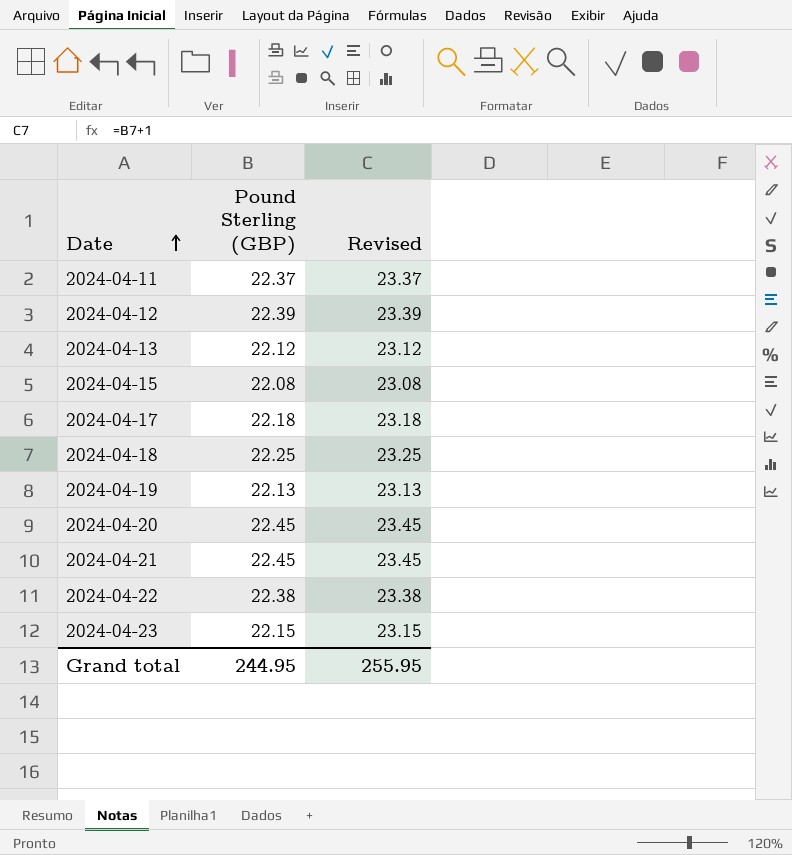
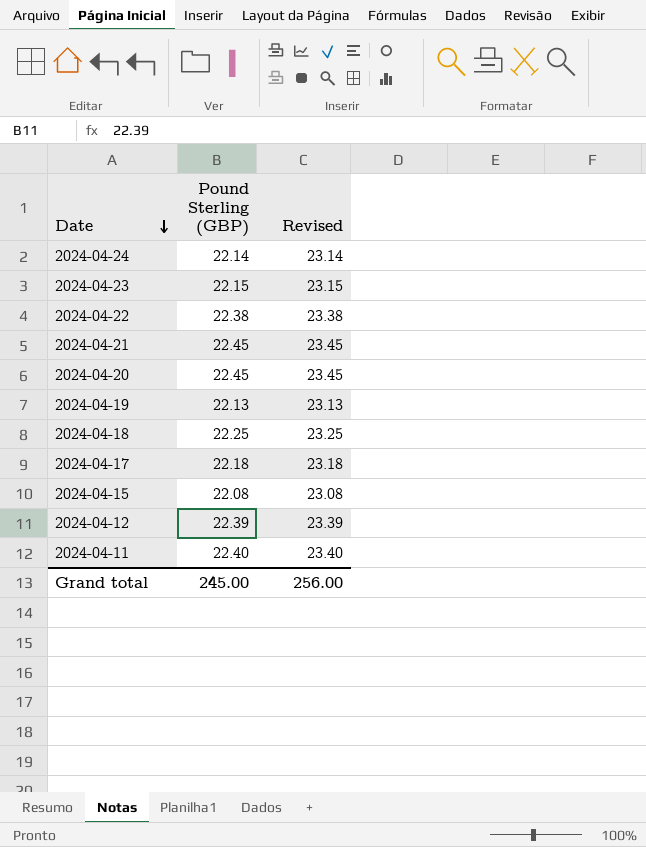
row order: Date ascending -> Date descending
row 2024-04-13: 22.12 | 23.12 -> none
row 2024-04-24: none -> 22.14 | 23.14
2024-04-11 | Pound Sterling (GBP): 22.37 -> 22.40
2024-04-11 | Revised: 23.37 -> 23.40
Grand total | Pound Sterling (GBP): 244.95 -> 245.00
Grand total | Revised: 255.95 -> 256.00

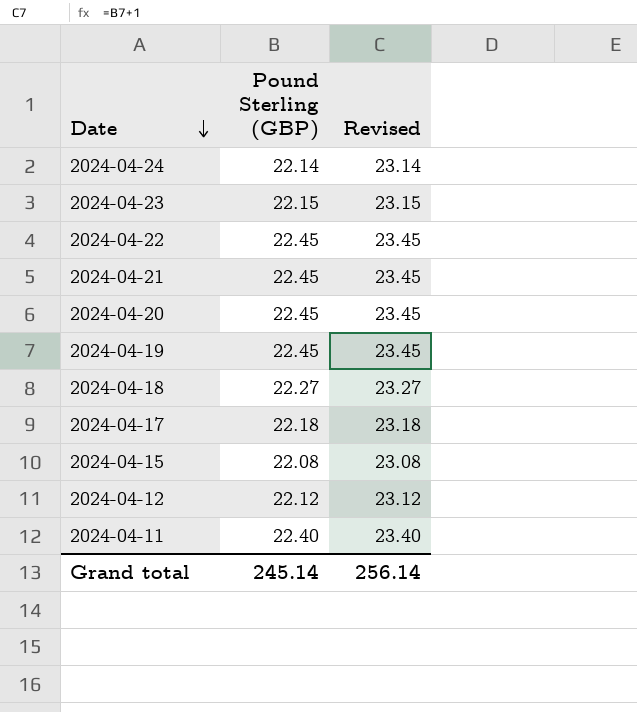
2024-04-22 | Pound Sterling (GBP): 22.38 -> 22.45
2024-04-22 | Revised: 23.38 -> 23.45
2024-04-19 | Pound Sterling (GBP): 22.13 -> 22.45
2024-04-19 | Revised: 23.13 -> 23.45
2024-04-18 | Pound Sterling (GBP): 22.25 -> 22.27
2024-04-18 | Revised: 23.25 -> 23.27
2024-04-12 | Pound Sterling (GBP): 22.39 -> 22.12
2024-04-12 | Revised: 23.39 -> 23.12
Grand total | Pound Sterling (GBP): 245.00 -> 245.14
Grand total | Revised: 256.00 -> 256.14

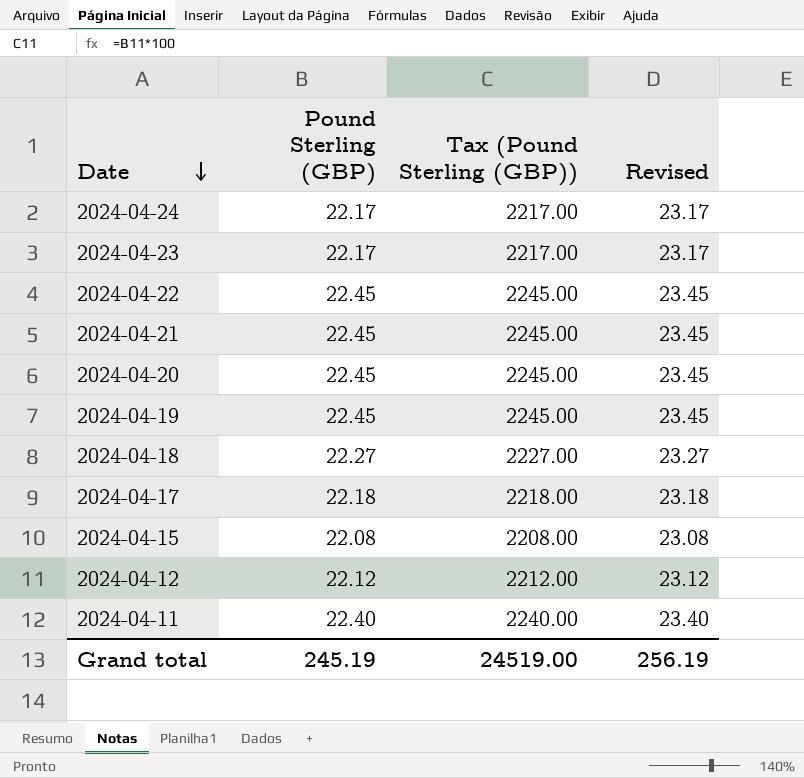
column Tax (Pound Sterling (GBP)) | formula: none -> [Pound Sterling (GBP)] * 100
2024-04-24 | Pound Sterling (GBP): 22.14 -> 22.17
2024-04-24 | Revised: 23.14 -> 23.17
2024-04-23 | Pound Sterling (GBP): 22.15 -> 22.17
2024-04-23 | Revised: 23.15 -> 23.17
Grand total | Pound Sterling (GBP): 245.14 -> 245.19
Grand total | Revised: 256.14 -> 256.19

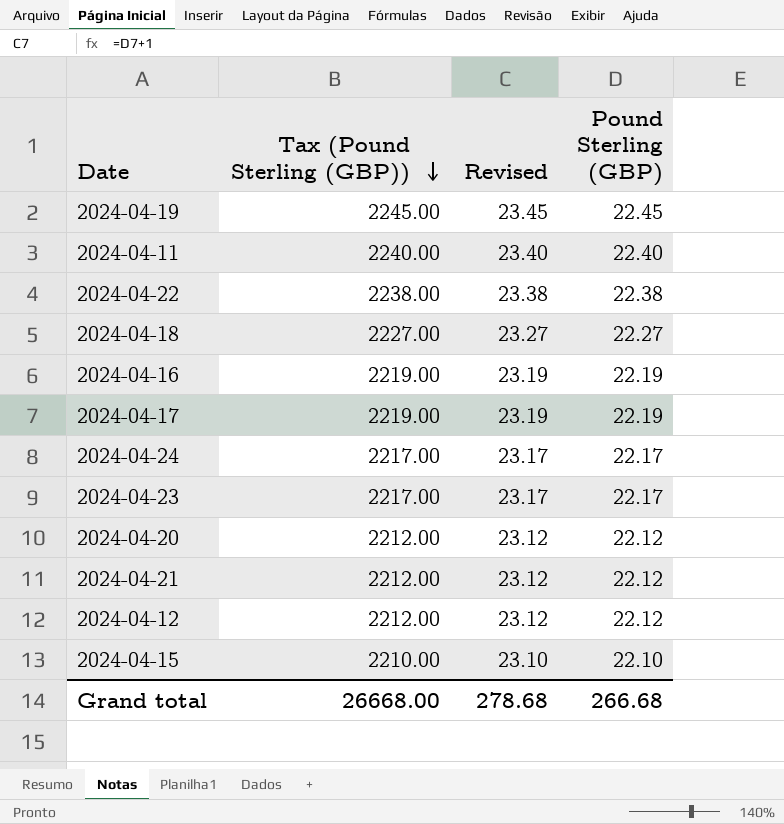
row order: Date descending -> Tax (Pound Sterling (GBP)) descending
column Pound Sterling (GBP) | position: 2 -> 4
2024-04-22 | Tax (Pound Sterling (GBP)): 2245.00 -> 2238.00
2024-04-22 | Revised: 23.45 -> 23.38
2024-04-22 | Pound Sterling (GBP): 22.45 -> 22.38
row 2024-04-16: none -> 2219.00 | 23.19 | 22.19
2024-04-17 | Tax (Pound Sterling (GBP)): 2218.00 -> 2219.00
2024-04-17 | Revised: 23.18 -> 23.19
2024-04-17 | Pound Sterling (GBP): 22.18 -> 22.19
2024-04-20 | Tax (Pound Sterling (GBP)): 2245.00 -> 2212.00
2024-04-20 | Revised: 23.45 -> 23.12
2024-04-20 | Pound Sterling (GBP): 22.45 -> 22.12
2024-04-21 | Tax (Pound Sterling (GBP)): 2245.00 -> 2212.00
2024-04-21 | Revised: 23.45 -> 23.12
2024-04-21 | Pound Sterling (GBP): 22.45 -> 22.12
2024-04-15 | Tax (Pound Sterling (GBP)): 2208.00 -> 2210.00
2024-04-15 | Revised: 23.08 -> 23.10
2024-04-15 | Pound Sterling (GBP): 22.08 -> 22.10
Grand total | Tax (Pound Sterling (GBP)): 24519.00 -> 26668.00
Grand total | Revised: 256.19 -> 278.68
Grand total | Pound Sterling (GBP): 245.19 -> 266.68

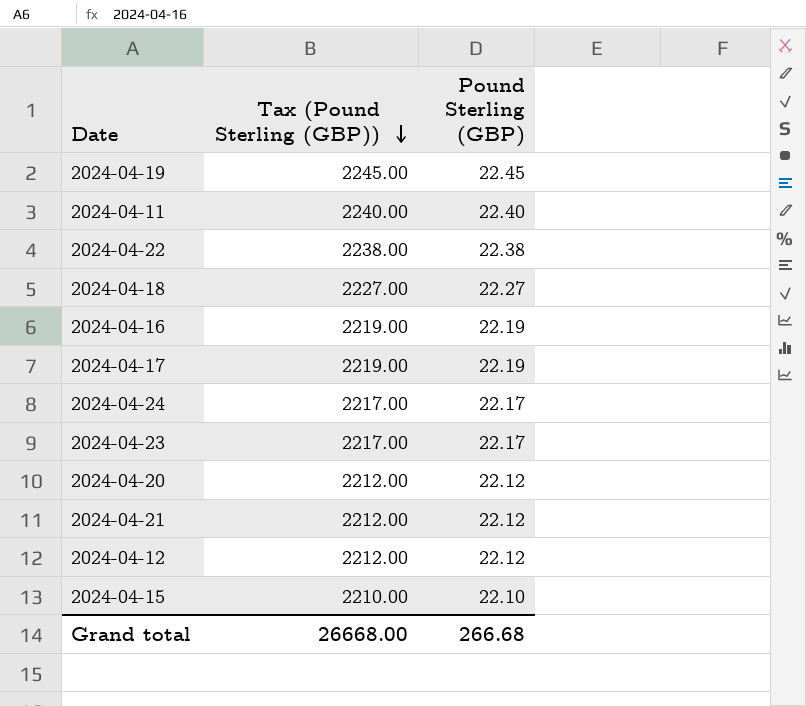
column Revised | formula: [Pound Sterling (GBP)] + 1 -> none

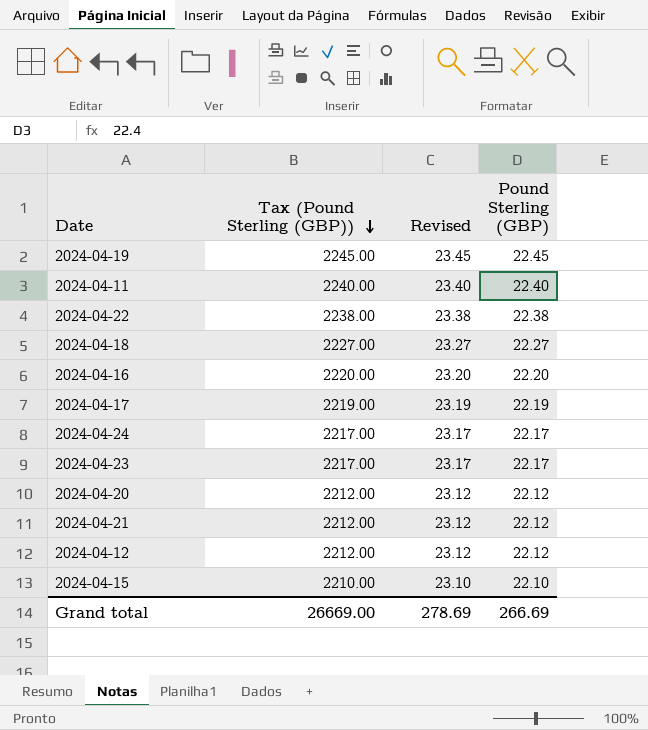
column Revised | formula: none -> [Pound Sterling (GBP)] + 1
2024-04-16 | Tax (Pound Sterling (GBP)): 2219.00 -> 2220.00
2024-04-16 | Pound Sterling (GBP): 22.19 -> 22.20
Grand total | Tax (Pound Sterling (GBP)): 26668.00 -> 26669.00
Grand total | Pound Sterling (GBP): 266.68 -> 266.69

